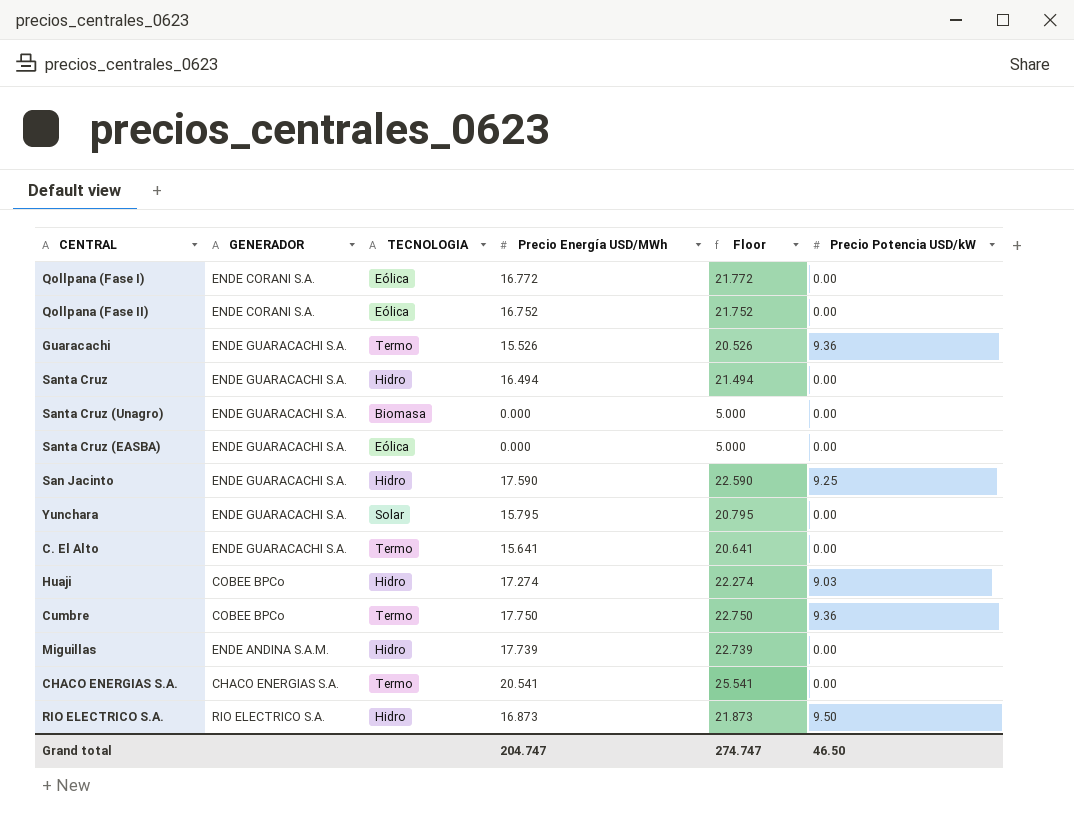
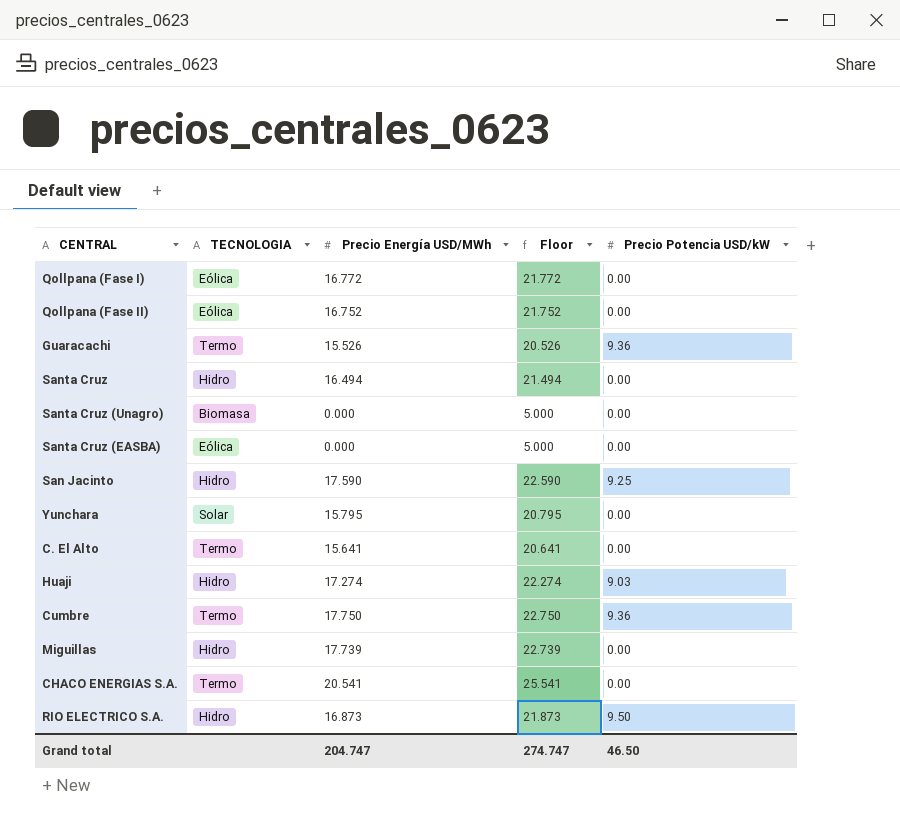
column GENERADOR | position: 2 -> none

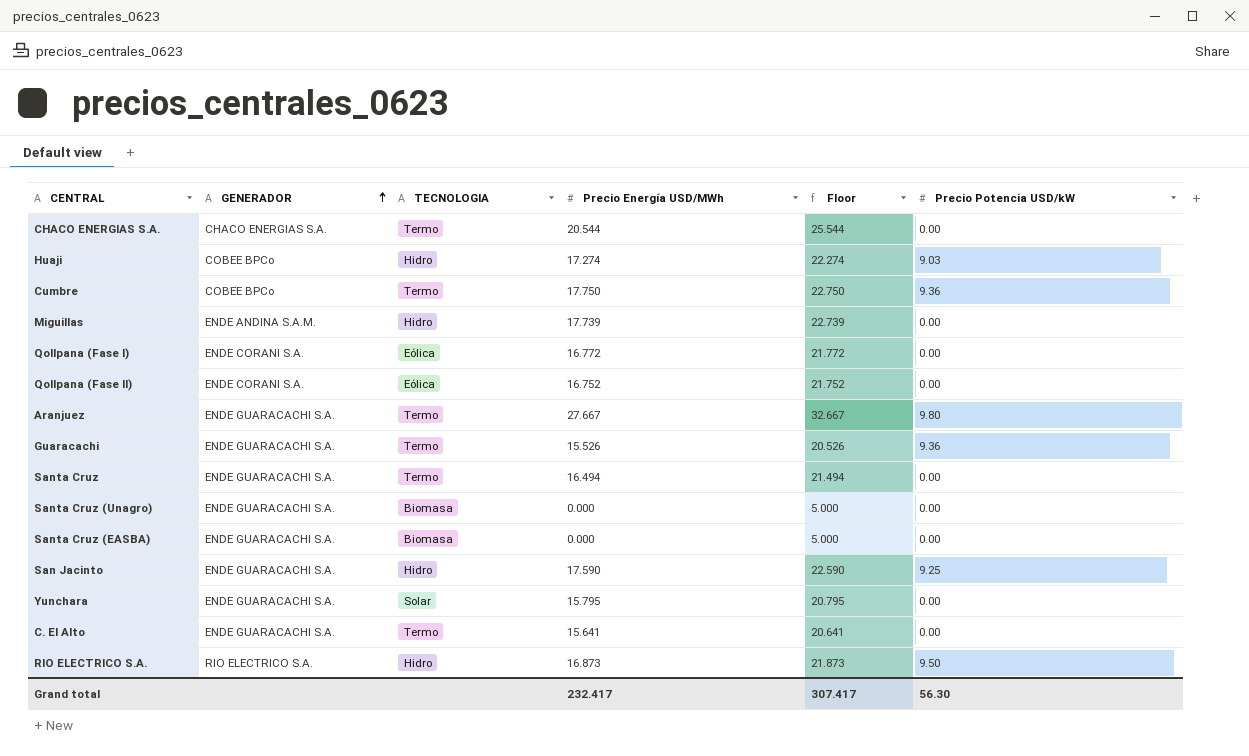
row order: none -> GENERADOR ascending
column GENERADOR | position: none -> 2
CHACO ENERGIAS S.A. | Precio Energía USD/MWh: 20.541 -> 20.544
CHACO ENERGIAS S.A. | Floor: 25.541 -> 25.544
row Aranjuez: none -> ENDE GUARACACHI S.A. | Termo | 27.667 | 32.667 | 9.80
Santa Cruz | TECNOLOGIA: Hidro -> Termo
Santa Cruz (EASBA) | TECNOLOGIA: Eólica -> Biomasa
Grand total | Precio Energía USD/MWh: 204.747 -> 232.417
Grand total | Floor: 274.747 -> 307.417
Grand total | Precio Potencia USD/kW: 46.50 -> 56.30

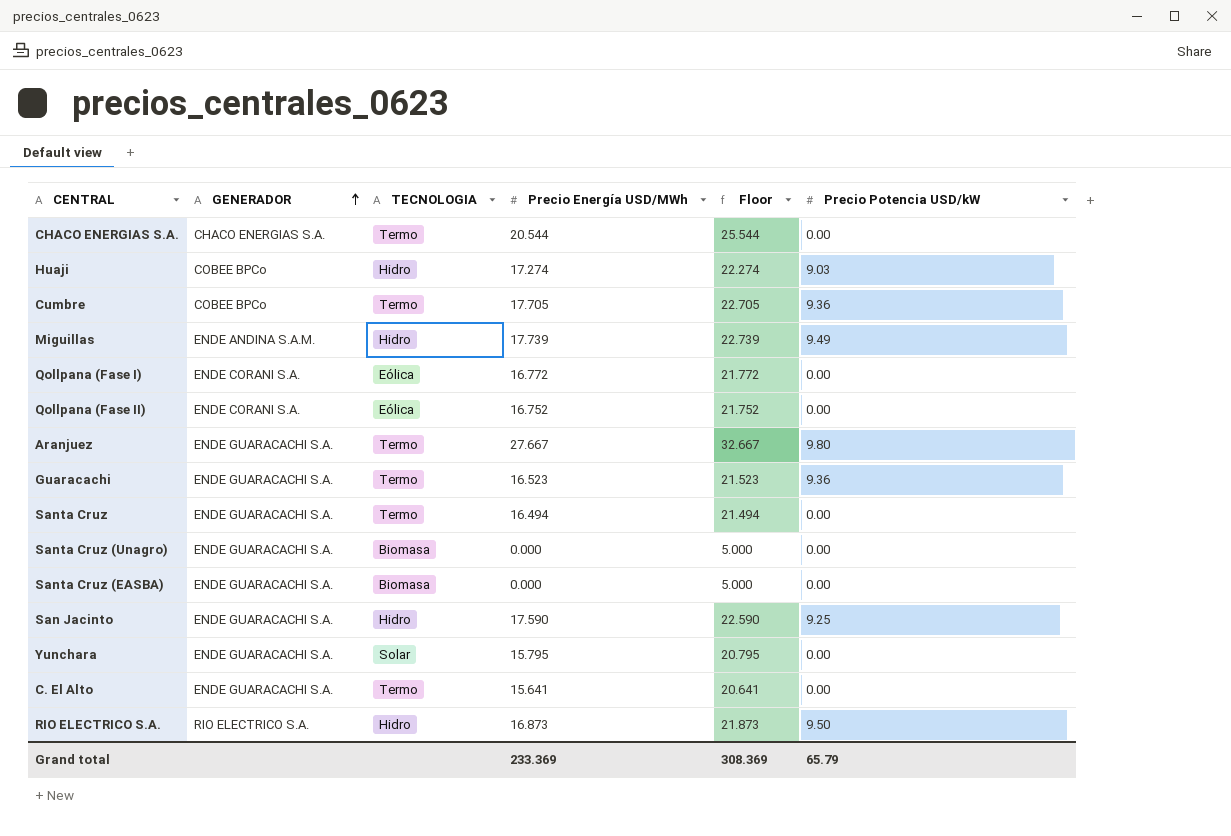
Cumbre | Precio Energía USD/MWh: 17.750 -> 17.705
Cumbre | Floor: 22.750 -> 22.705
Miguillas | Precio Potencia USD/kW: 0.00 -> 9.49
Guaracachi | Precio Energía USD/MWh: 15.526 -> 16.523
Guaracachi | Floor: 20.526 -> 21.523
Grand total | Precio Energía USD/MWh: 232.417 -> 233.369
Grand total | Floor: 307.417 -> 308.369
Grand total | Precio Potencia USD/kW: 56.30 -> 65.79

